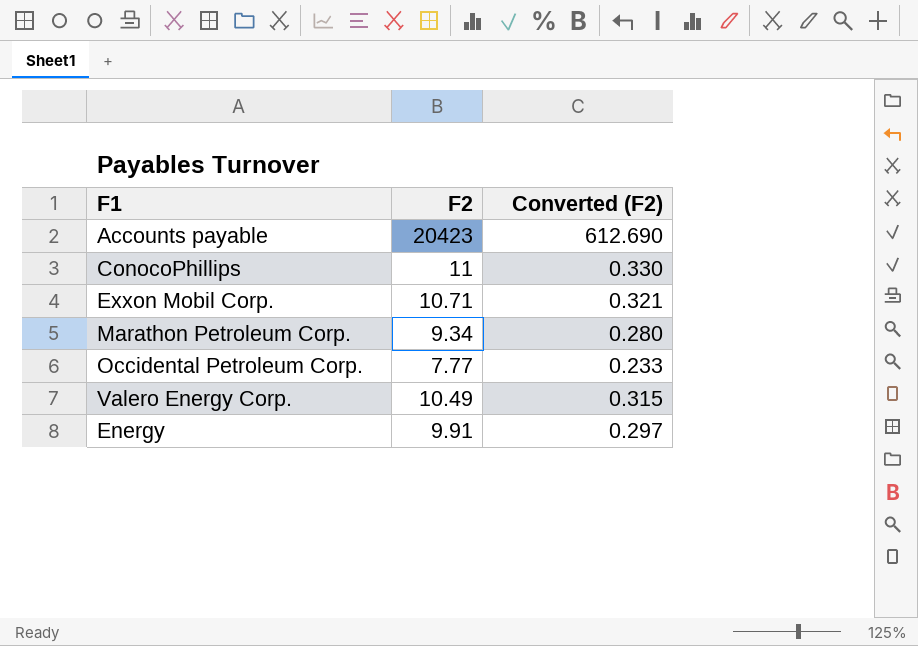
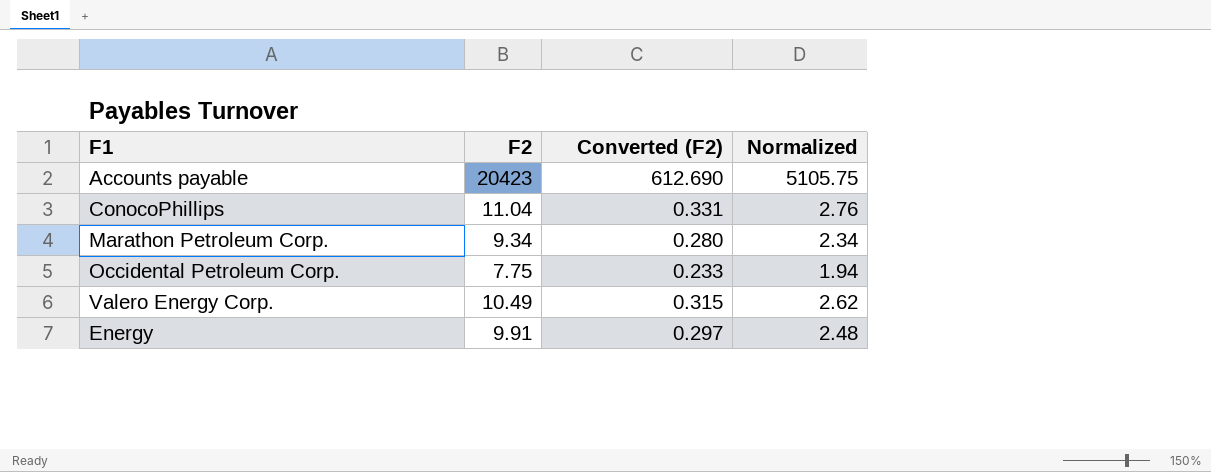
column Normalized | formula: none -> [F2] * 0.25
row Exxon Mobil Corp.: 10.71 | 0.321 -> none
ConocoPhillips | F2: 11 -> 11.04
ConocoPhillips | Converted (F2): 0.330 -> 0.331
Occidental Petroleum Corp. | F2: 7.77 -> 7.75

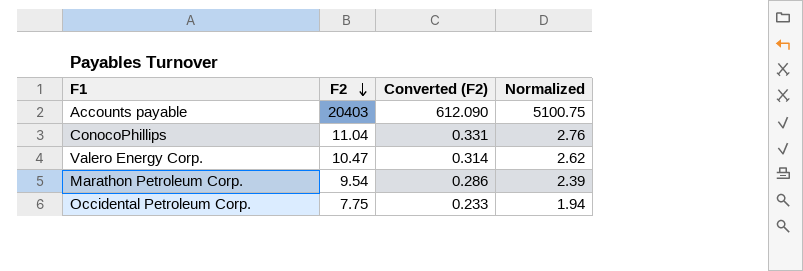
row order: none -> F2 descending
row Energy: 9.91 | 0.297 | 2.48 -> none
Accounts payable | F2: 20423 -> 20403
Accounts payable | Converted (F2): 612.690 -> 612.090
Accounts payable | Normalized: 5105.75 -> 5100.75
Valero Energy Corp. | F2: 10.49 -> 10.47
Valero Energy Corp. | Converted (F2): 0.315 -> 0.314
Marathon Petroleum Corp. | F2: 9.34 -> 9.54
Marathon Petroleum Corp. | Converted (F2): 0.280 -> 0.286
Marathon Petroleum Corp. | Normalized: 2.34 -> 2.39

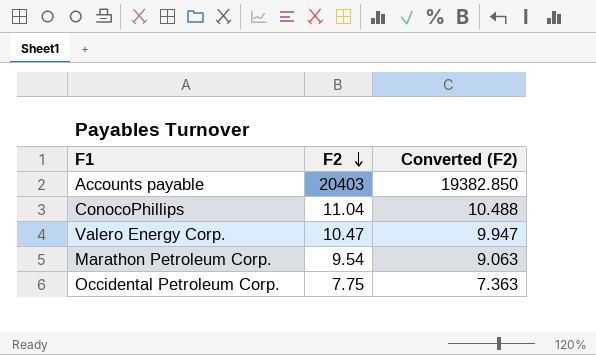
column Normalized | formula: [F2] * 0.25 -> none
column Converted (F2) | formula: [F2] * 0.03 -> [F2] * 0.95

